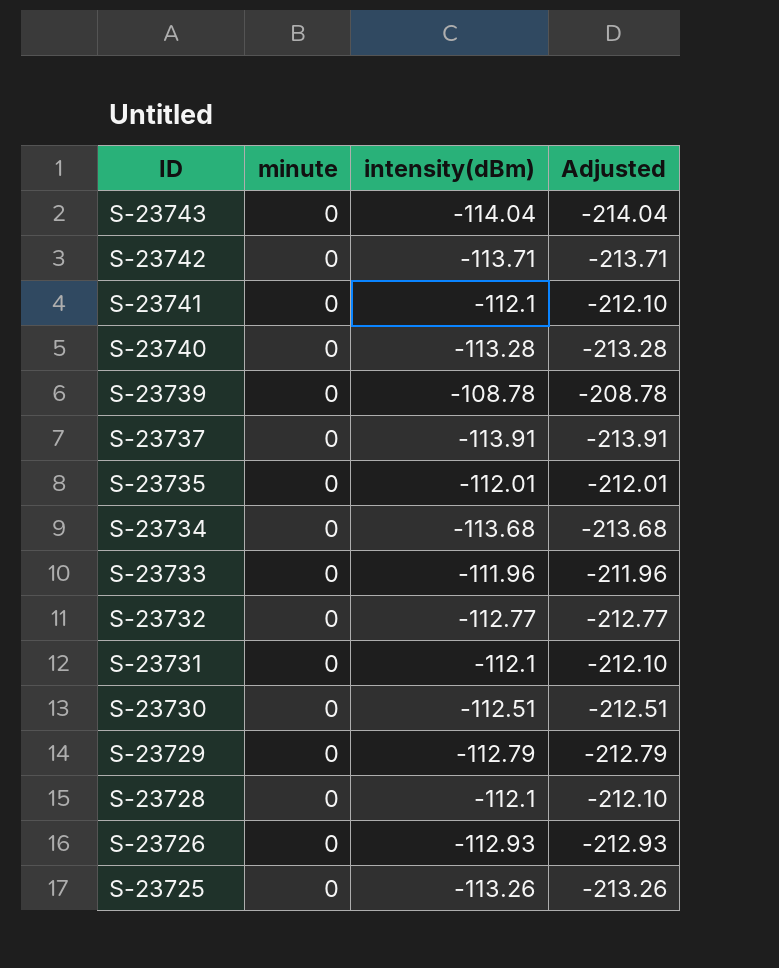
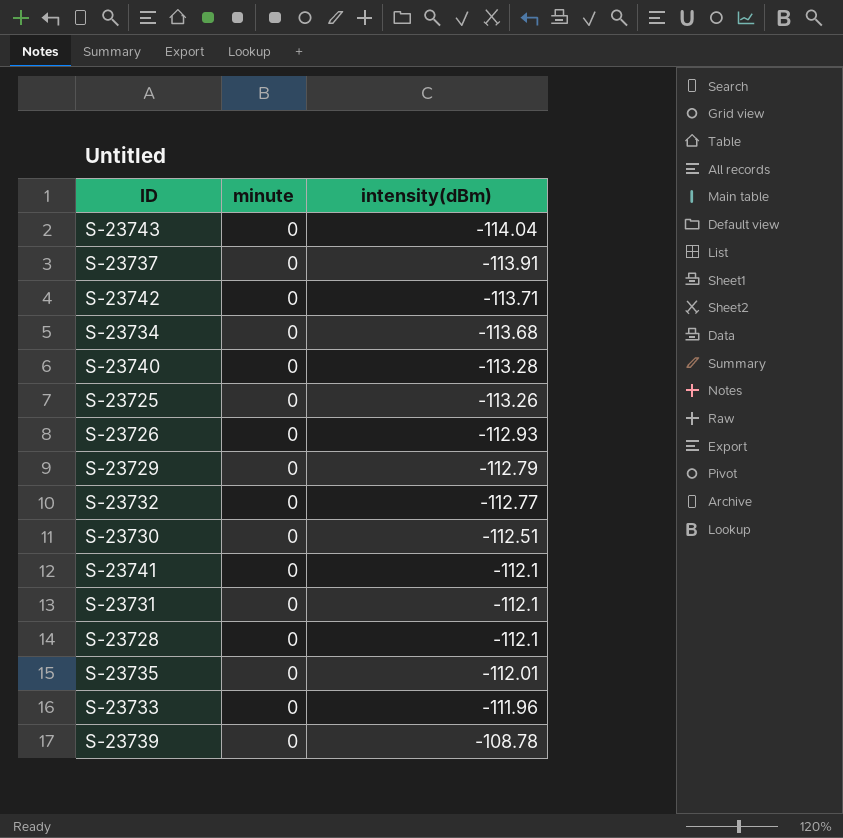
row order: ID descending -> intensity(dBm) ascending
column Adjusted | formula: [intensity(dBm)] - 100 -> none

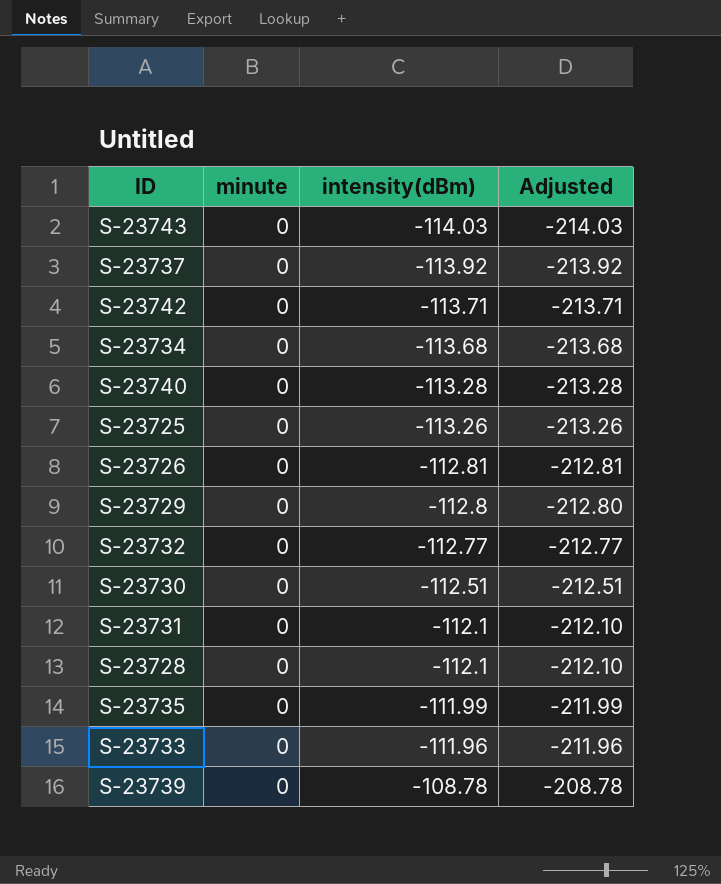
column Adjusted | formula: none -> [intensity(dBm)] - 100
row S-23741: 0 | -112.1 -> none
S-23743 | intensity(dBm): -114.04 -> -114.03
S-23737 | intensity(dBm): -113.91 -> -113.92
S-23726 | intensity(dBm): -112.93 -> -112.81
S-23729 | intensity(dBm): -112.79 -> -112.8
S-23735 | intensity(dBm): -112.01 -> -111.99

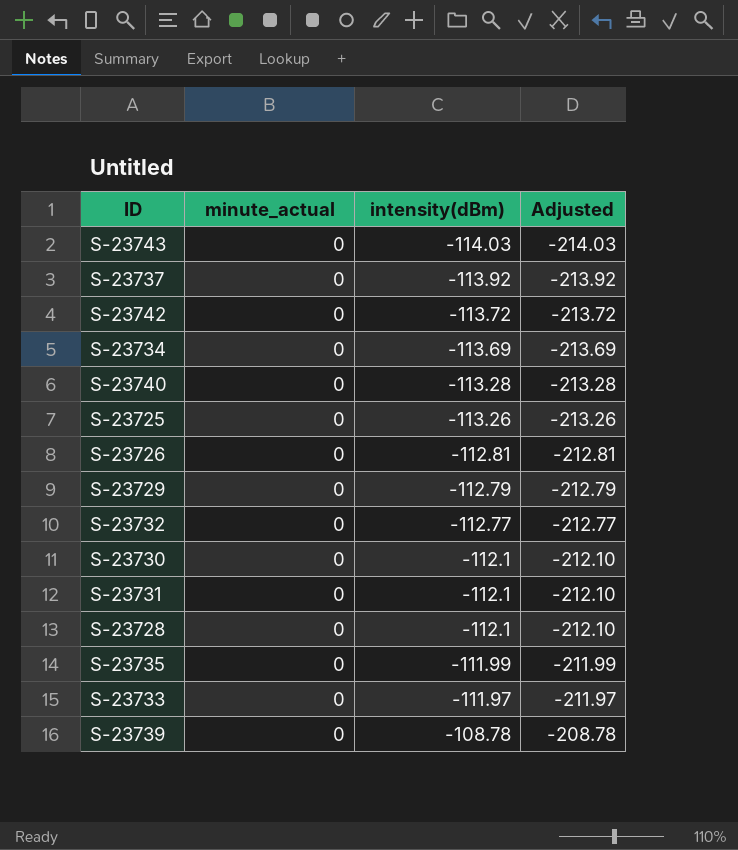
column name: minute -> minute_actual
S-23742 | intensity(dBm): -113.71 -> -113.72
S-23742 | Adjusted: -213.71 -> -213.72
S-23734 | intensity(dBm): -113.68 -> -113.69
S-23734 | Adjusted: -213.68 -> -213.69
S-23729 | intensity(dBm): -112.8 -> -112.79
S-23729 | Adjusted: -212.80 -> -212.79
S-23730 | intensity(dBm): -112.51 -> -112.1
S-23730 | Adjusted: -212.51 -> -212.10
S-23733 | intensity(dBm): -111.96 -> -111.97
S-23733 | Adjusted: -211.96 -> -211.97

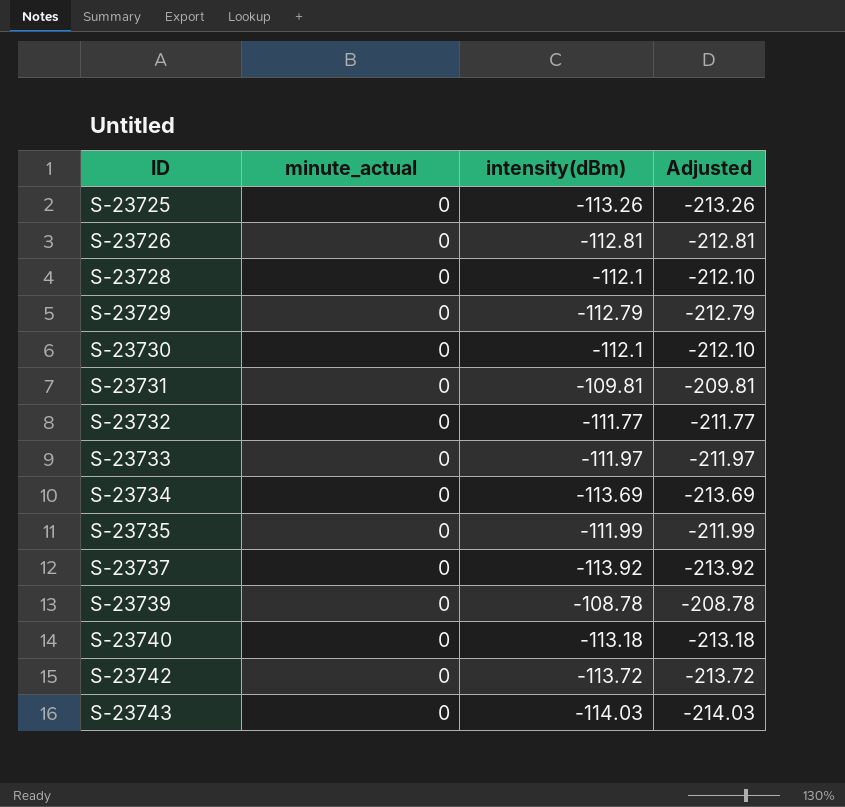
row order: intensity(dBm) ascending -> ID ascending
S-23731 | intensity(dBm): -112.1 -> -109.81
S-23731 | Adjusted: -212.10 -> -209.81
S-23732 | intensity(dBm): -112.77 -> -111.77
S-23732 | Adjusted: -212.77 -> -211.77
S-23740 | intensity(dBm): -113.28 -> -113.18
S-23740 | Adjusted: -213.28 -> -213.18

